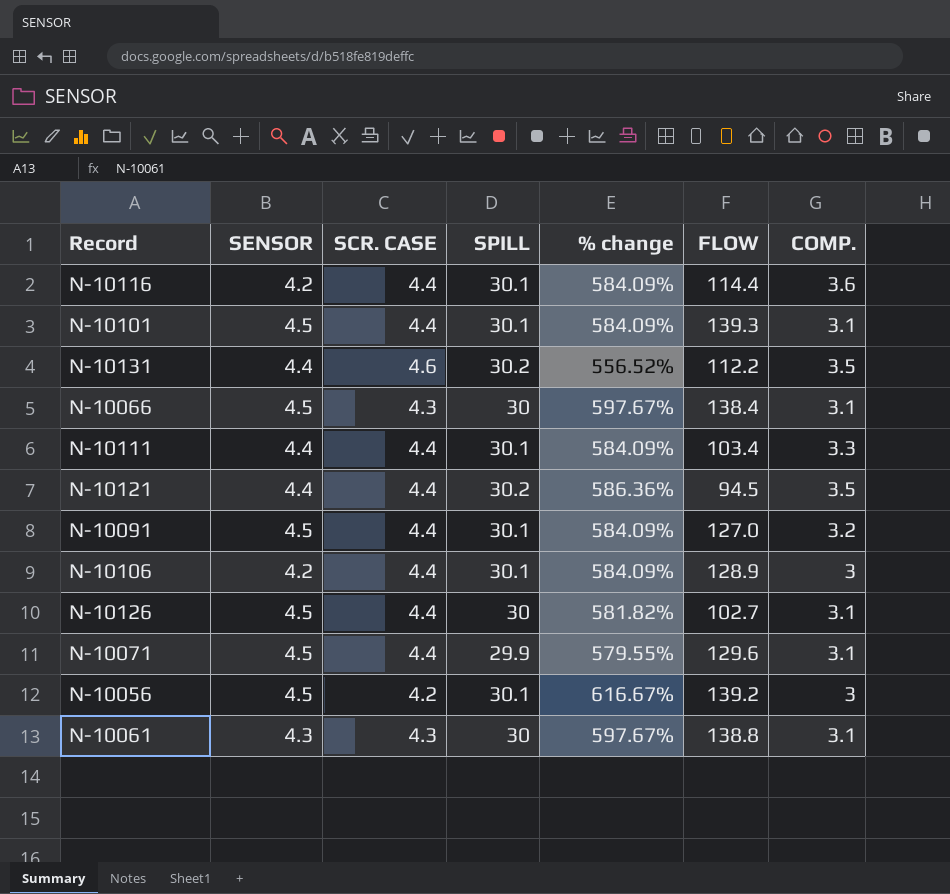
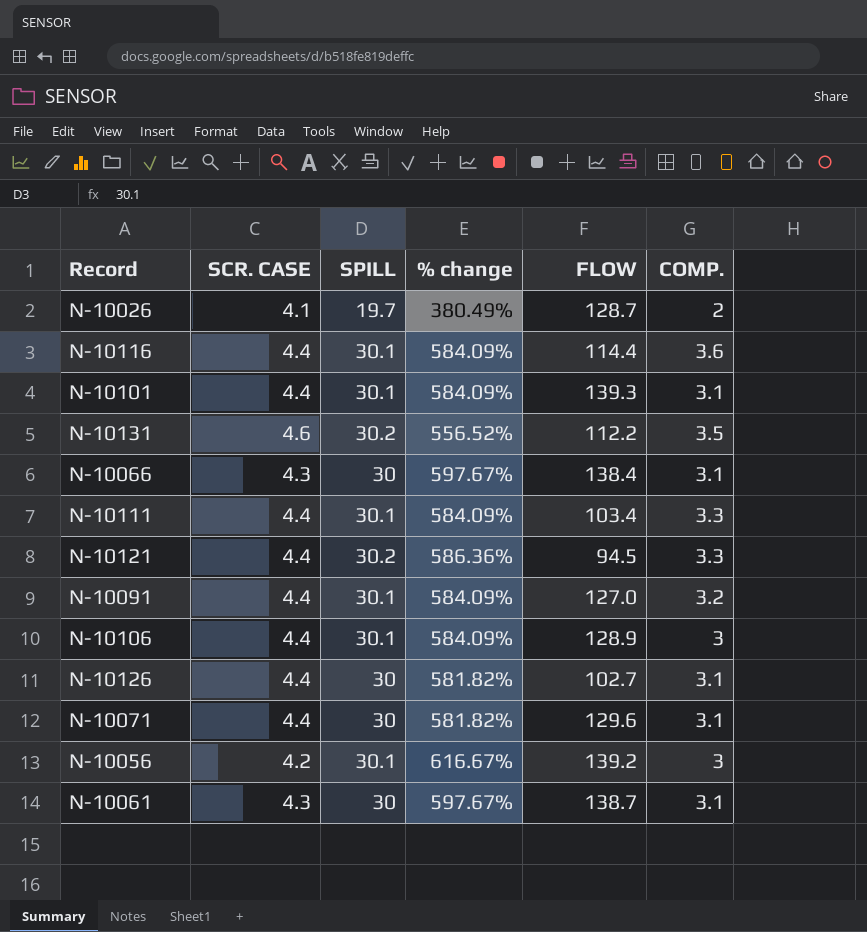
column SENSOR | position: 2 -> none
row N-10026: none -> 4.1 | 19.7 | 380.49% | 128.7 | 2
N-10121 | COMP.: 3.5 -> 3.3
N-10071 | SPILL: 29.9 -> 30
N-10071 | % change: 579.55% -> 581.82%
N-10061 | FLOW: 138.8 -> 138.7

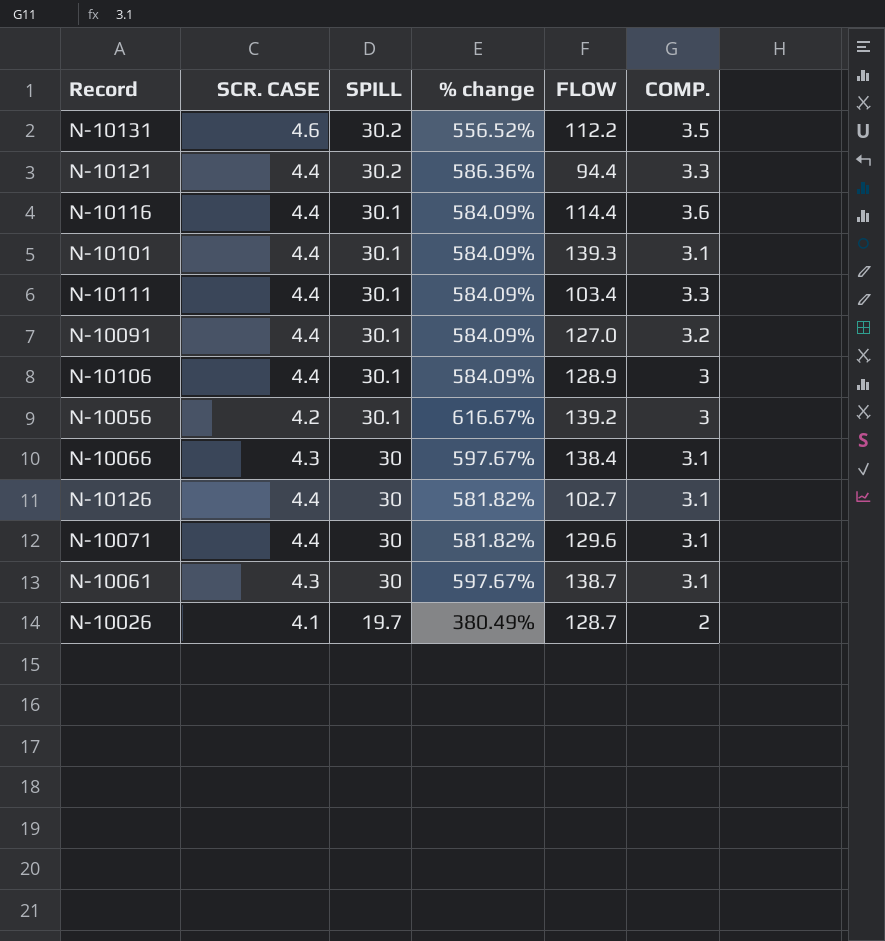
row order: none -> SPILL descending
N-10121 | FLOW: 94.5 -> 94.4

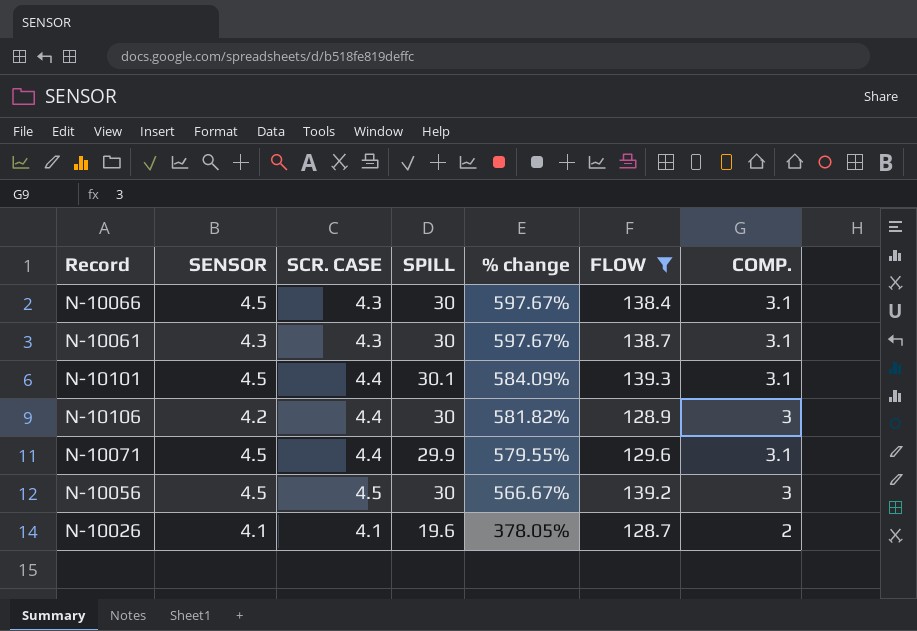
filter: none -> FLOW >= 128.7
row order: SPILL descending -> % change descending
column SENSOR | position: none -> 2
N-10106 | SPILL: 30.1 -> 30
N-10106 | % change: 584.09% -> 581.82%
N-10071 | SPILL: 30 -> 29.9
N-10071 | % change: 581.82% -> 579.55%
N-10056 | SCR. CASE: 4.2 -> 4.5
N-10056 | SPILL: 30.1 -> 30
N-10056 | % change: 616.67% -> 566.67%
N-10026 | SPILL: 19.7 -> 19.6
N-10026 | % change: 380.49% -> 378.05%

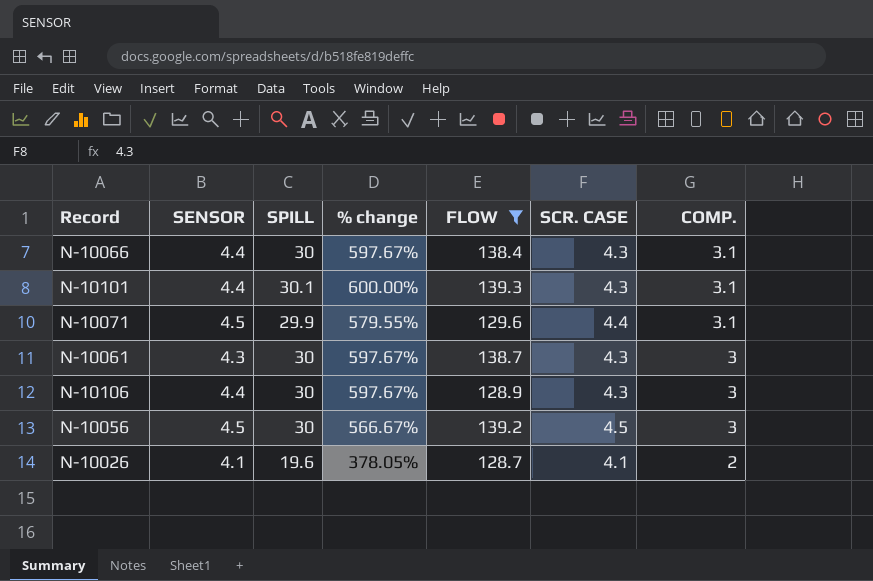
row order: % change descending -> COMP. descending
column SCR. CASE | position: 3 -> 6
N-10066 | SENSOR: 4.5 -> 4.4
N-10101 | SENSOR: 4.5 -> 4.4
N-10101 | % change: 584.09% -> 600.00%
N-10101 | SCR. CASE: 4.4 -> 4.3
N-10061 | COMP.: 3.1 -> 3
N-10106 | SENSOR: 4.2 -> 4.4
N-10106 | % change: 581.82% -> 597.67%
N-10106 | SCR. CASE: 4.4 -> 4.3

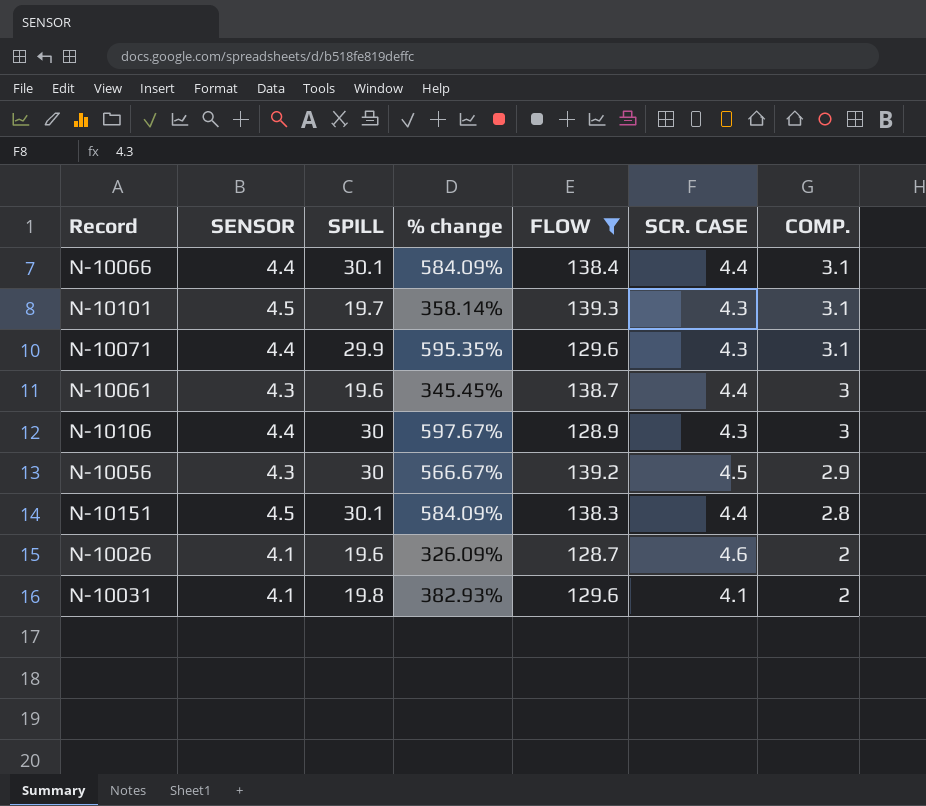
N-10066 | SPILL: 30 -> 30.1
N-10066 | % change: 597.67% -> 584.09%
N-10066 | SCR. CASE: 4.3 -> 4.4
N-10101 | SENSOR: 4.4 -> 4.5
N-10101 | SPILL: 30.1 -> 19.7
N-10101 | % change: 600.00% -> 358.14%
N-10071 | SENSOR: 4.5 -> 4.4
N-10071 | % change: 579.55% -> 595.35%
N-10071 | SCR. CASE: 4.4 -> 4.3
N-10061 | SPILL: 30 -> 19.6
N-10061 | % change: 597.67% -> 345.45%
N-10061 | SCR. CASE: 4.3 -> 4.4
N-10056 | SENSOR: 4.5 -> 4.3
N-10056 | COMP.: 3 -> 2.9
row N-10151: none -> 4.5 | 30.1 | 584.09% | 138.3 | 4.4 | 2.8
N-10026 | % change: 378.05% -> 326.09%
N-10026 | SCR. CASE: 4.1 -> 4.6
row N-10031: none -> 4.1 | 19.8 | 382.93% | 129.6 | 4.1 | 2

